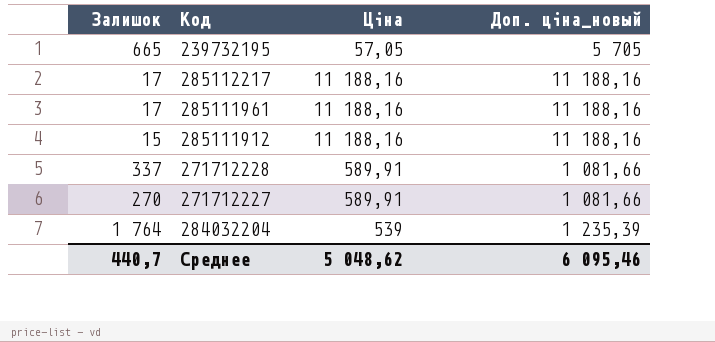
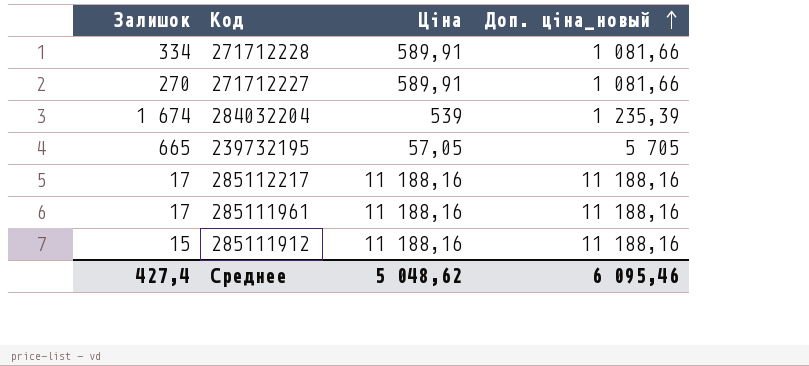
row order: none -> Доп. ціна_новый ascending
271712228 | Залишок: 337 -> 334
284032204 | Залишок: 1 764 -> 1 674
Среднее | Залишок: 440,7 -> 427,4

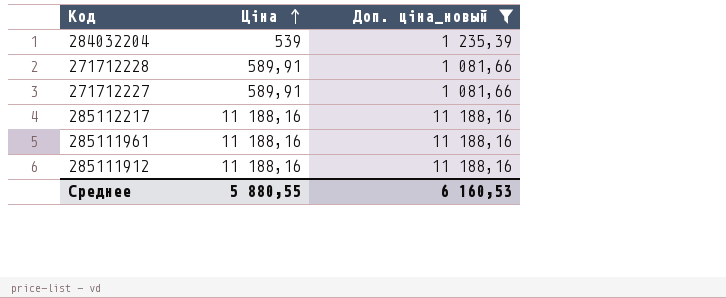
filter: none -> Доп. ціна_новый != 5 705
row order: Доп. ціна_новый ascending -> Ціна ascending
column Залишок | position: 1 -> none
Среднее | Ціна: 5 048,62 -> 5 880,55
Среднее | Доп. ціна_новый: 6 095,46 -> 6 160,53

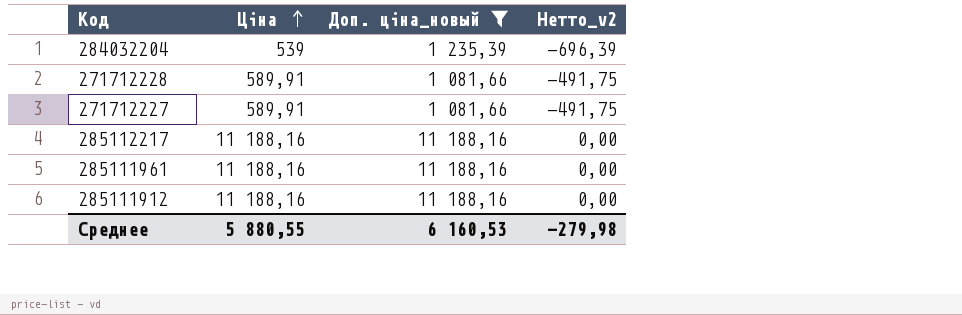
column Нетто_v2 | formula: none -> [Ціна] - [Доп. ціна_новый]

